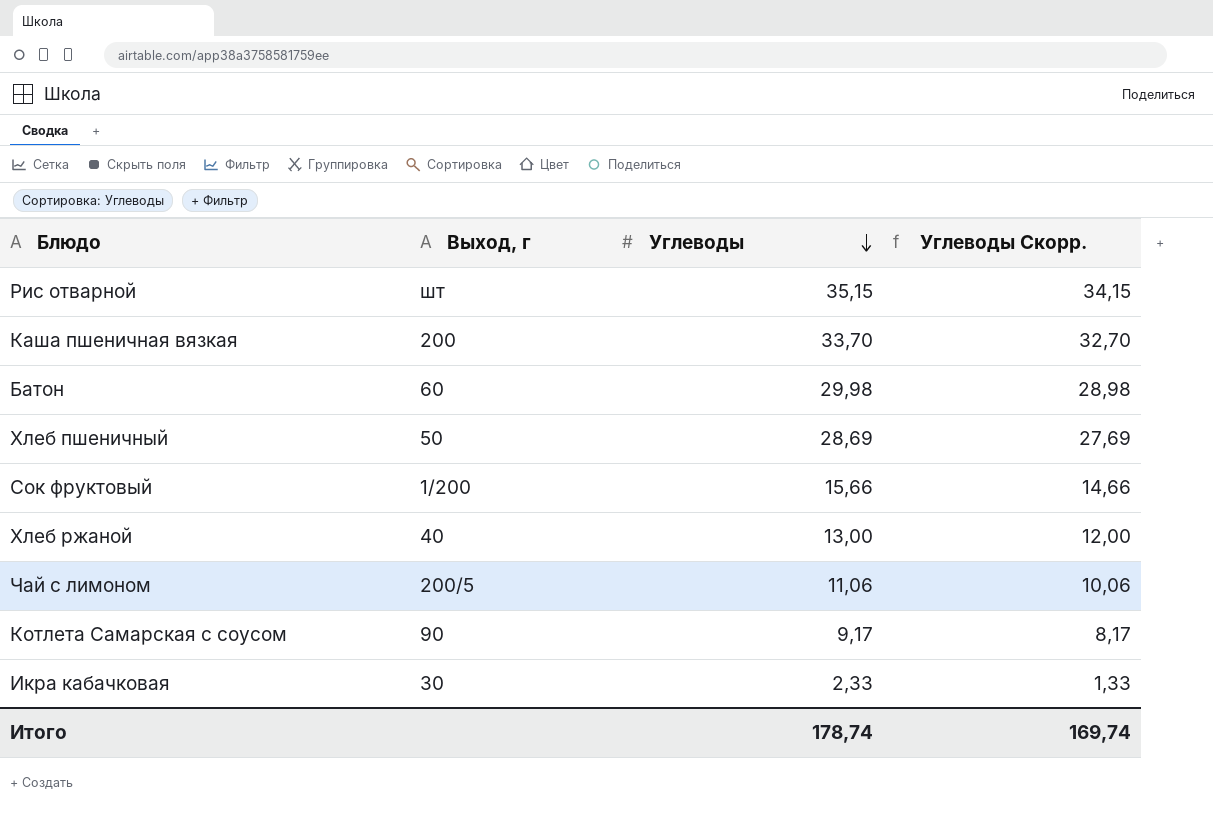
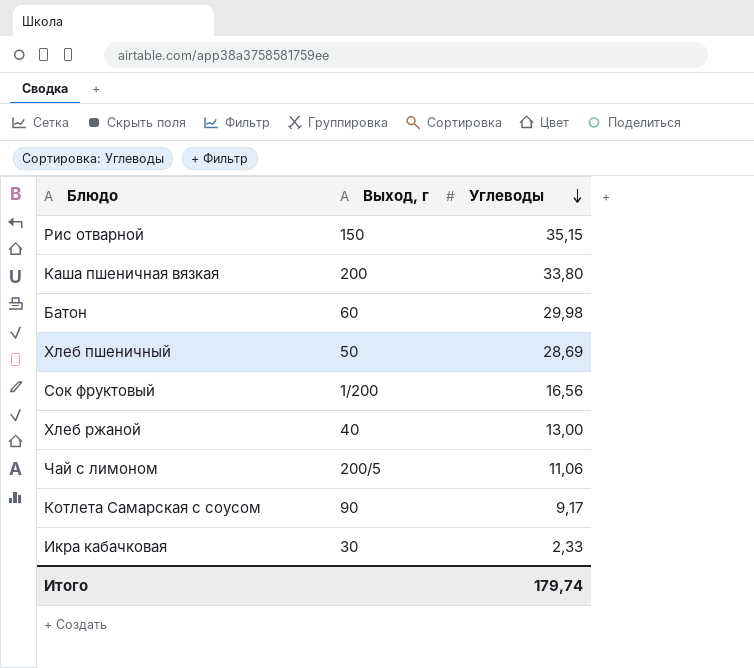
column Углеводы Скорр. | formula: [Углеводы] - 1 -> none
Рис отварной | Выход, г: шт -> 150
Каша пшеничная вязкая | Углеводы: 33,70 -> 33,80
Сок фруктовый | Углеводы: 15,66 -> 16,56
Итого | Углеводы: 178,74 -> 179,74

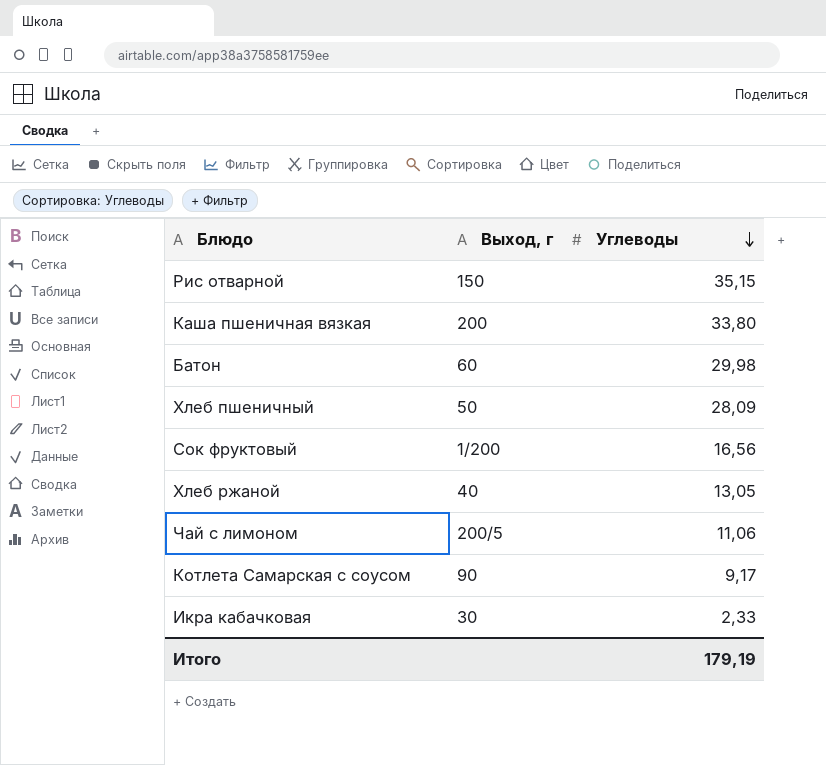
Хлеб пшеничный | Углеводы: 28,69 -> 28,09
Хлеб ржаной | Углеводы: 13,00 -> 13,05
Итого | Углеводы: 179,74 -> 179,19

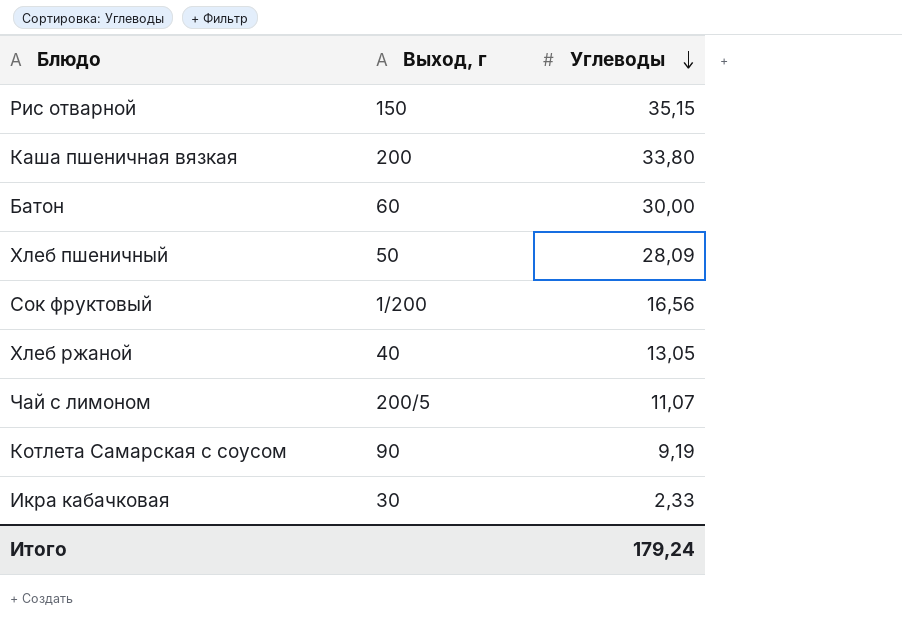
Батон | Углеводы: 29,98 -> 30,00
Чай с лимоном | Углеводы: 11,06 -> 11,07
Котлета Самарская с соусом | Углеводы: 9,17 -> 9,19
Итого | Углеводы: 179,19 -> 179,24

